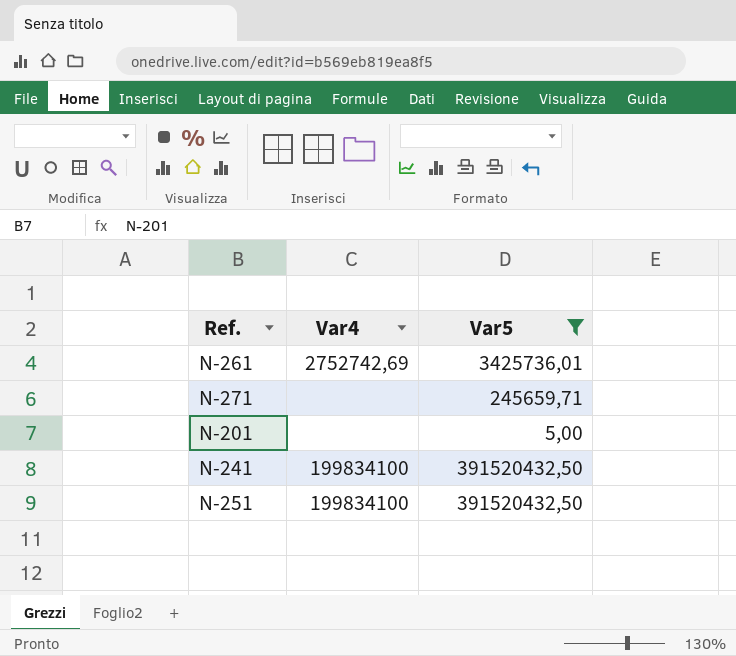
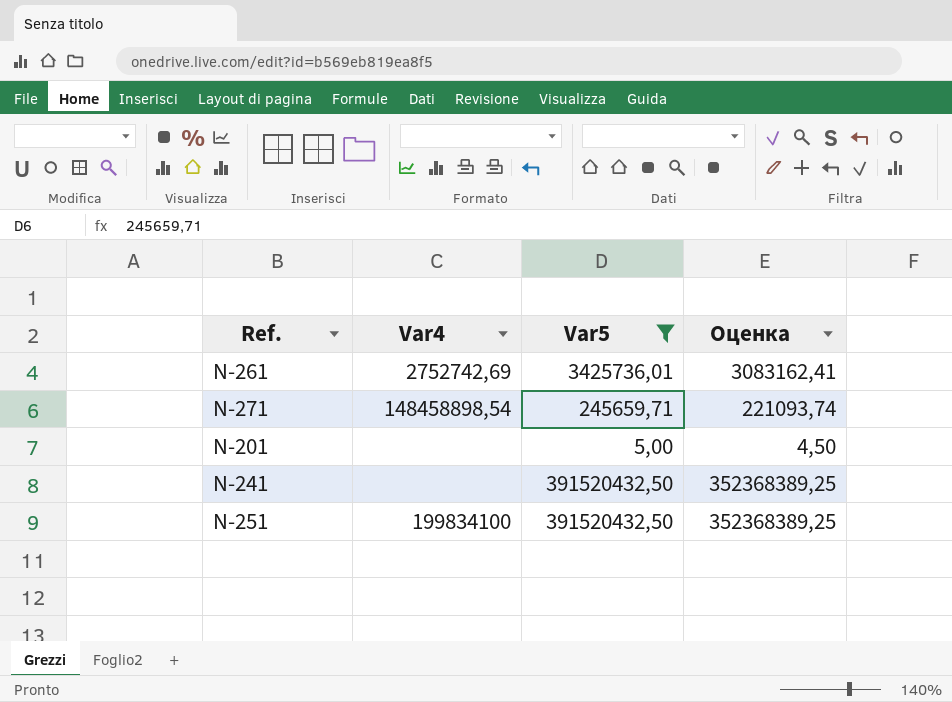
column Оценка | formula: none -> [Var5] * 0,9
N-271 | Var4: none -> 148458898,54
N-241 | Var4: 199834100 -> none

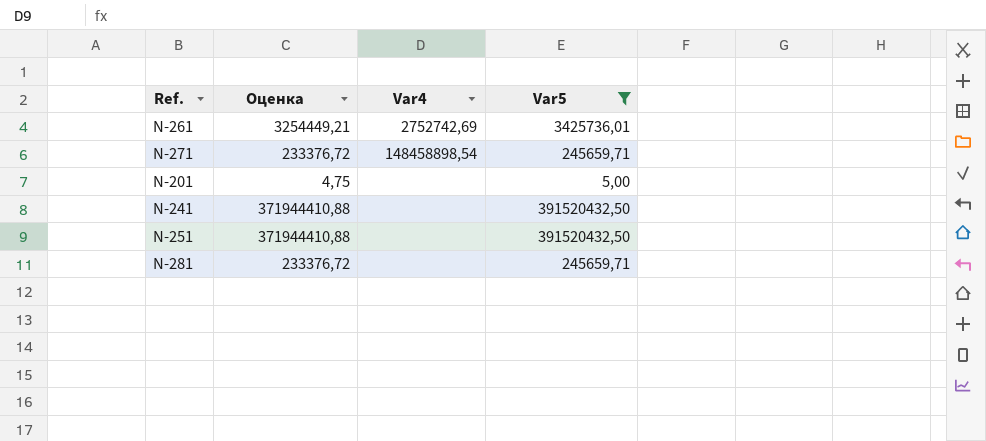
column Оценка | formula: [Var5] * 0,9 -> [Var5] * 0,95
column Оценка | position: 4 -> 2
N-251 | Var4: 199834100 -> none
row N-281: none -> 233376,72 | none | 245659,71

